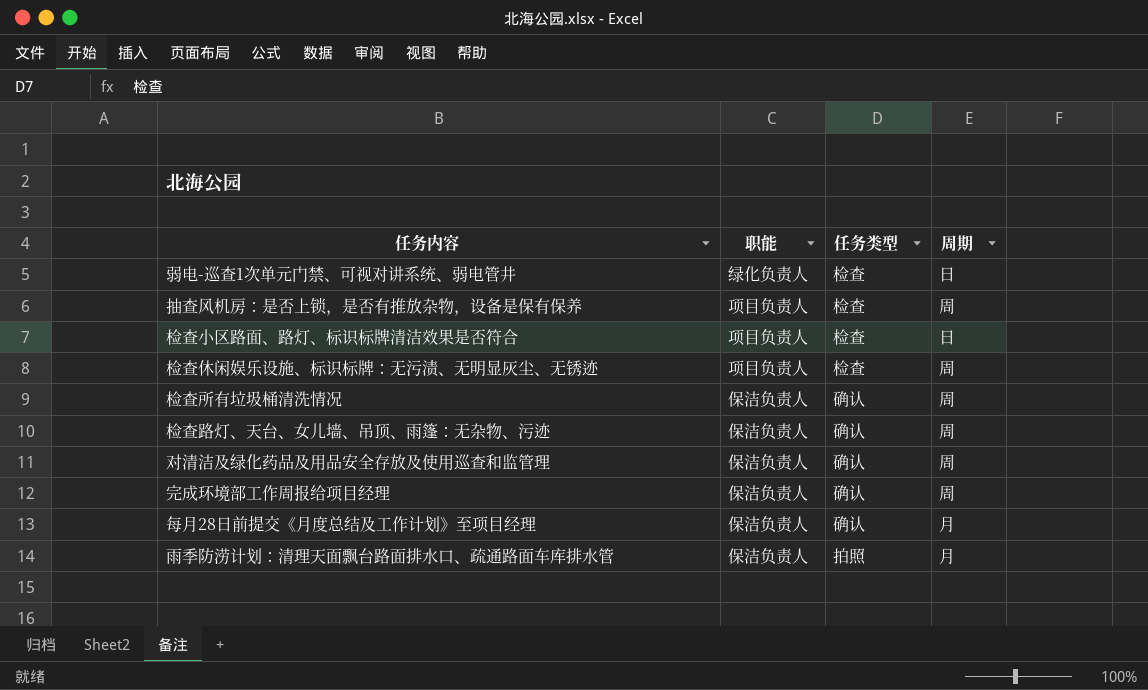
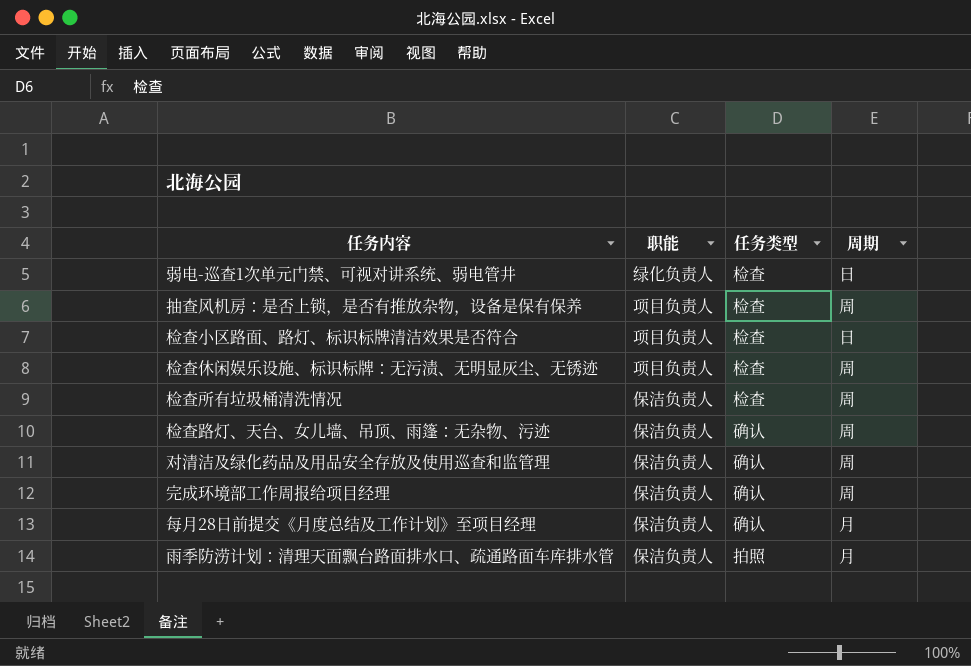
检查所有垃圾桶清洗情况 | 任务类型: 确认 -> 检查

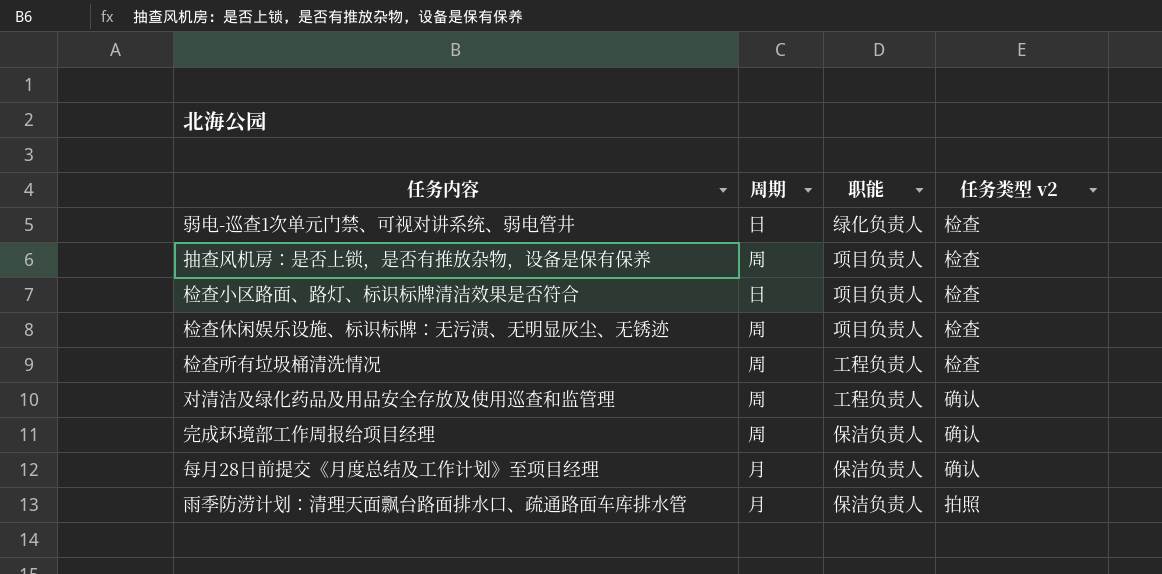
column 周期 | position: 4 -> 2
column name: 任务类型 -> 任务类型 v2
row 检查路灯、天台、女儿墙、吊顶、雨篷：无杂物、污迹: 保洁负责人 | 确认 | 周 -> none
检查所有垃圾桶清洗情况 | 职能: 保洁负责人 -> 工程负责人
对清洁及绿化药品及用品安全存放及使用巡查和监管理 | 职能: 保洁负责人 -> 工程负责人

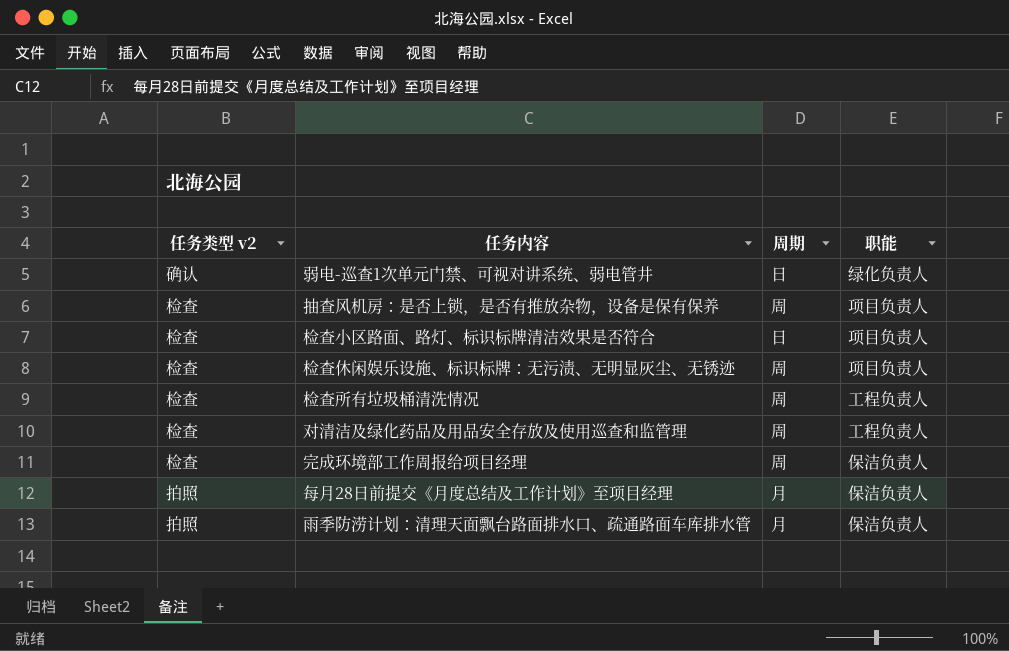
column 任务类型 v2 | position: 4 -> 1
弱电-巡查1次单元门禁、可视对讲系统、弱电管井 | 任务类型 v2: 检查 -> 确认
对清洁及绿化药品及用品安全存放及使用巡查和监管理 | 任务类型 v2: 确认 -> 检查
完成环境部工作周报给项目经理 | 任务类型 v2: 确认 -> 检查
每月28日前提交《月度总结及工作计划》至项目经理 | 任务类型 v2: 确认 -> 拍照

